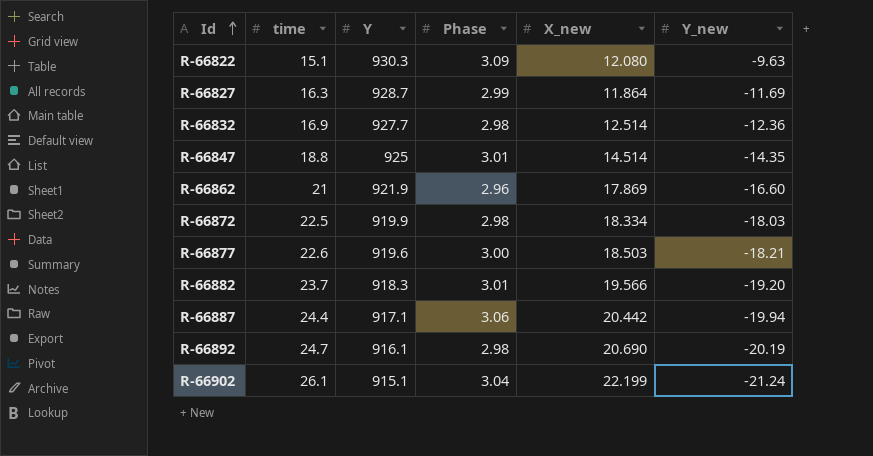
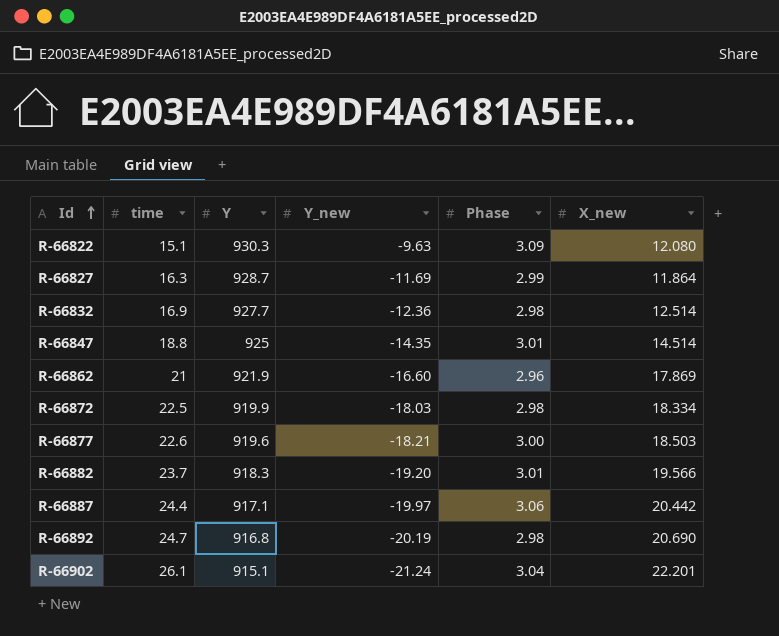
column Y_new | position: 6 -> 4
R-66887 | Y_new: -19.94 -> -19.97
R-66892 | Y: 916.1 -> 916.8
R-66902 | X_new: 22.199 -> 22.201

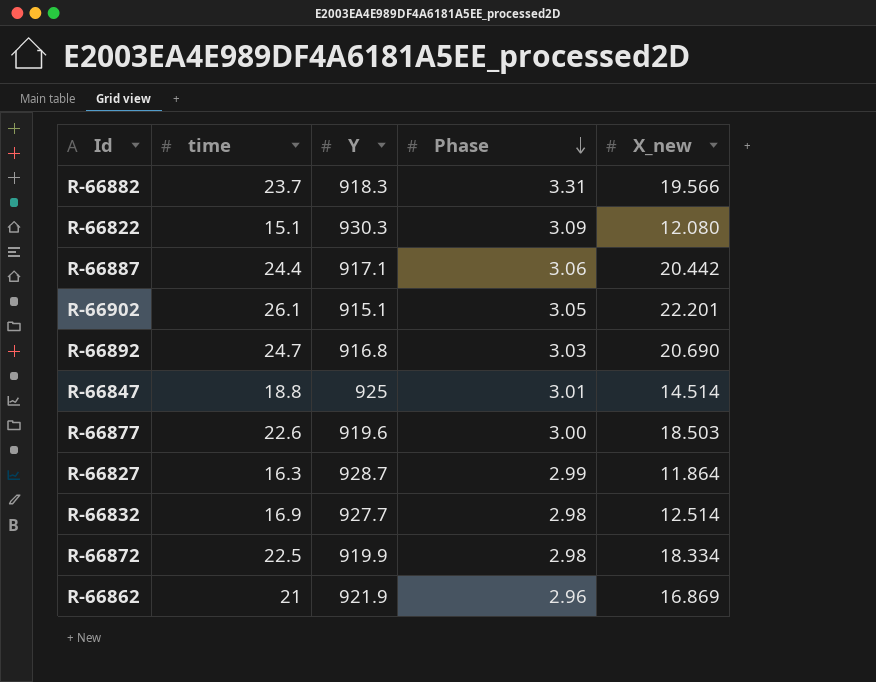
row order: Id ascending -> Phase descending
column Y_new | position: 4 -> none
R-66882 | Phase: 3.01 -> 3.31
R-66902 | Phase: 3.04 -> 3.05
R-66892 | Phase: 2.98 -> 3.03
R-66862 | X_new: 17.869 -> 16.869

